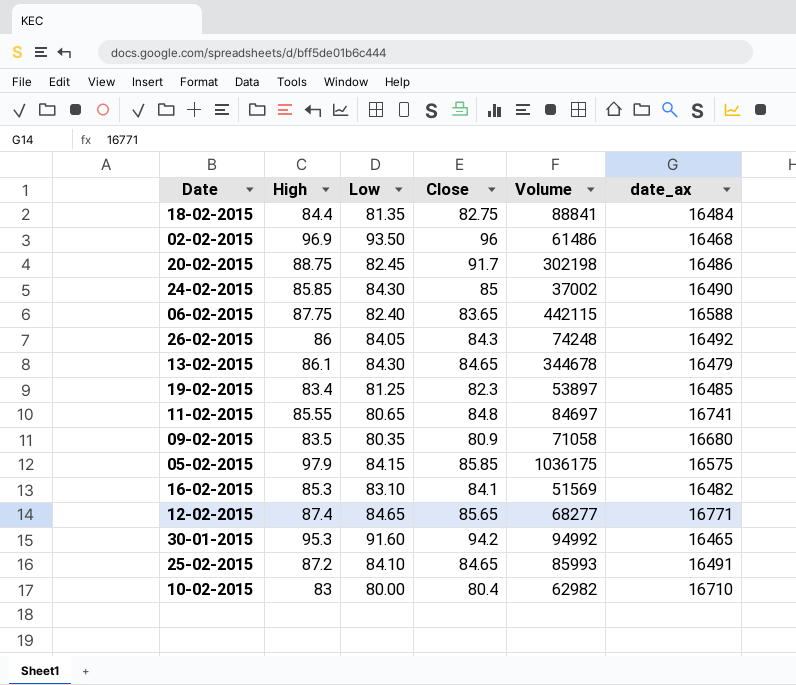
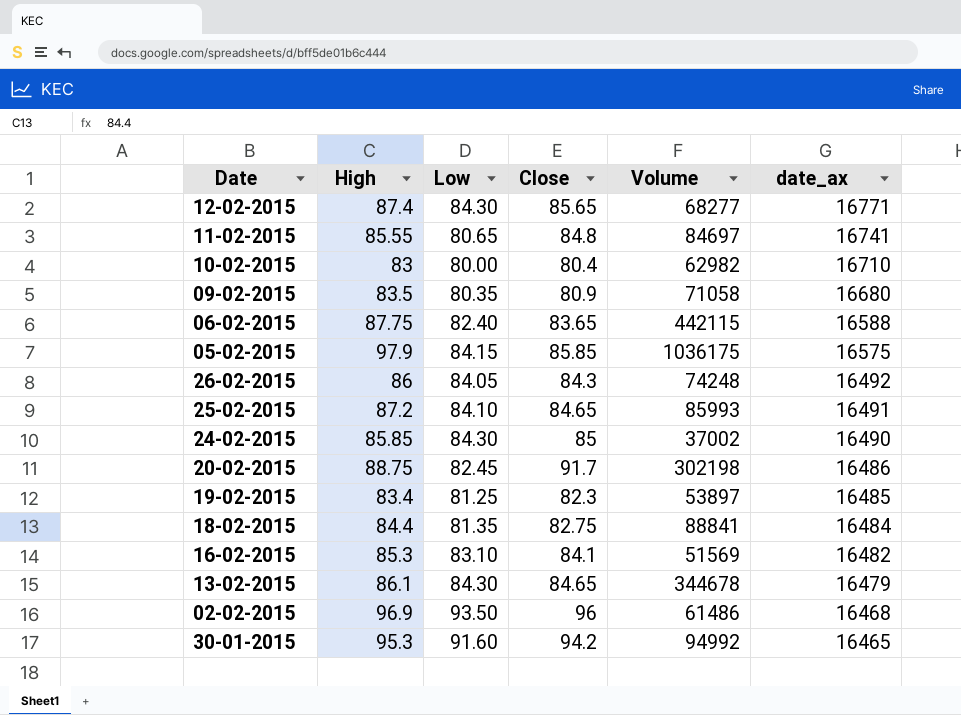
row order: none -> date_ax descending
12-02-2015 | Low: 84.65 -> 84.30

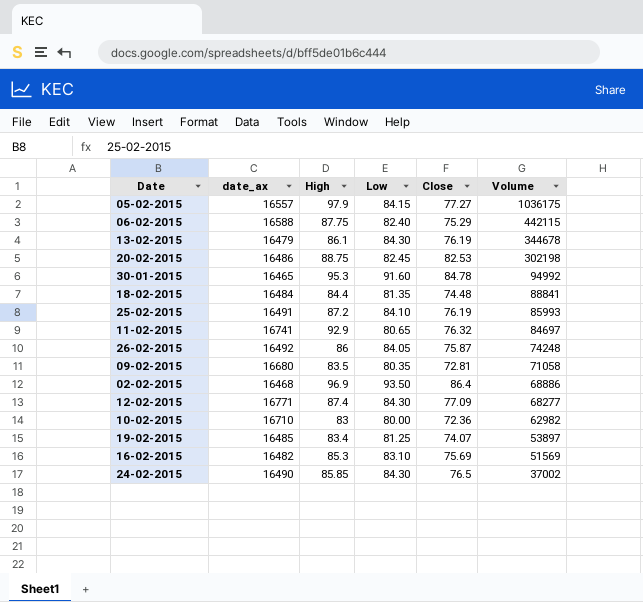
row order: date_ax descending -> Volume descending
column date_ax | position: 6 -> 2
05-02-2015 | date_ax: 16575 -> 16557
05-02-2015 | Close: 85.85 -> 77.27
06-02-2015 | Close: 83.65 -> 75.29
13-02-2015 | Close: 84.65 -> 76.19
20-02-2015 | Close: 91.7 -> 82.53
30-01-2015 | Close: 94.2 -> 84.78
18-02-2015 | Close: 82.75 -> 74.48
25-02-2015 | Close: 84.65 -> 76.19
11-02-2015 | High: 85.55 -> 92.9
11-02-2015 | Close: 84.8 -> 76.32
26-02-2015 | Close: 84.3 -> 75.87
09-02-2015 | Close: 80.9 -> 72.81
02-02-2015 | Close: 96 -> 86.4
02-02-2015 | Volume: 61486 -> 68886
12-02-2015 | Close: 85.65 -> 77.09
10-02-2015 | Close: 80.4 -> 72.36
19-02-2015 | Close: 82.3 -> 74.07
16-02-2015 | Close: 84.1 -> 75.69
24-02-2015 | Close: 85 -> 76.5

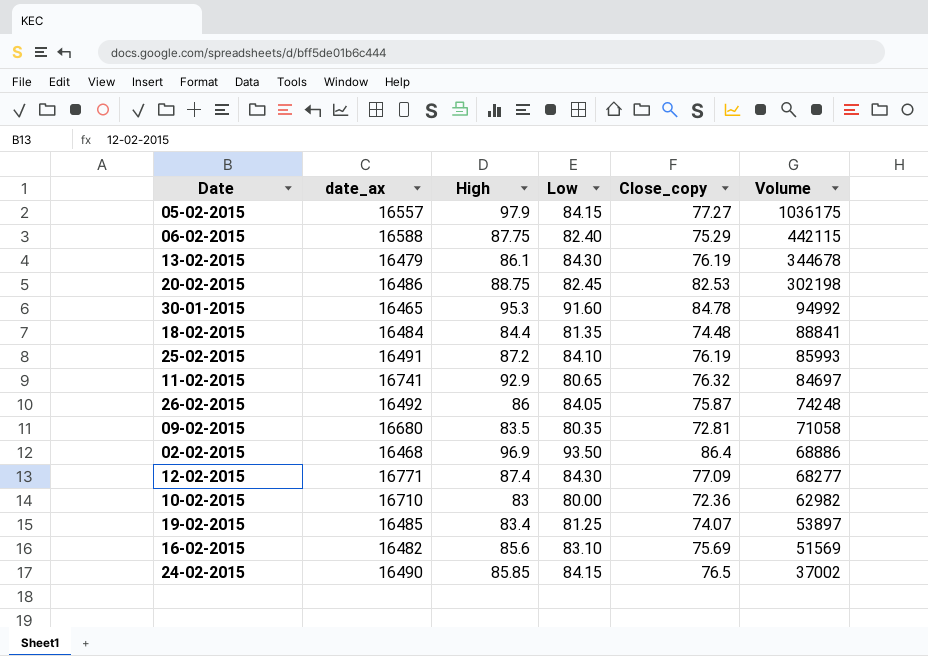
column name: Close -> Close_copy
16-02-2015 | High: 85.3 -> 85.6
24-02-2015 | Low: 84.30 -> 84.15

